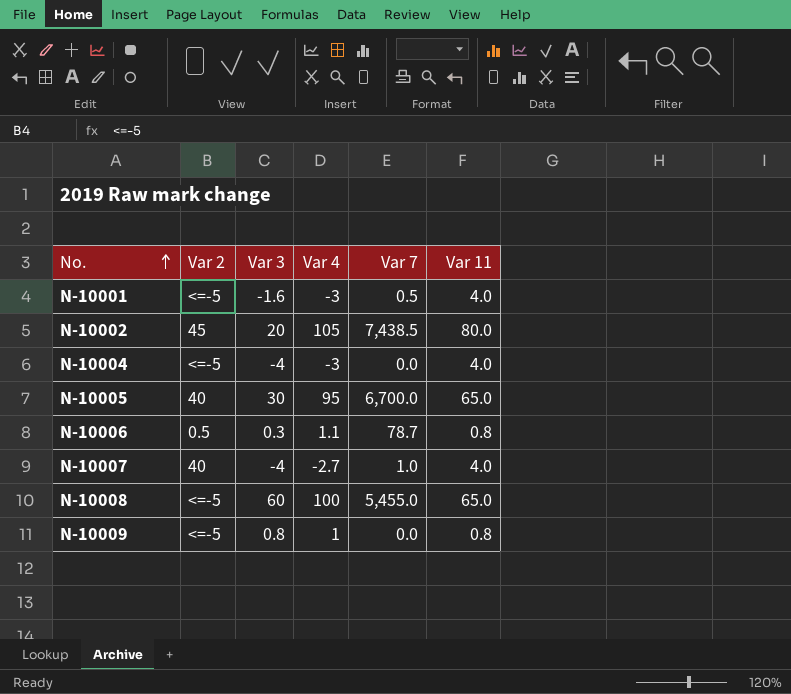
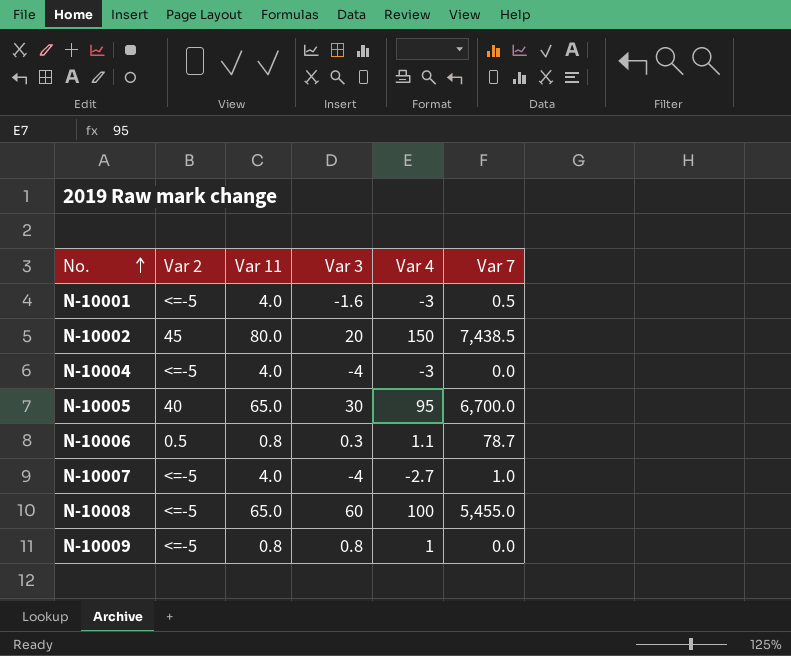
column Var 11 | position: 6 -> 3
N-10002 | Var 4: 105 -> 150
N-10007 | Var 2: 40 -> <=-5

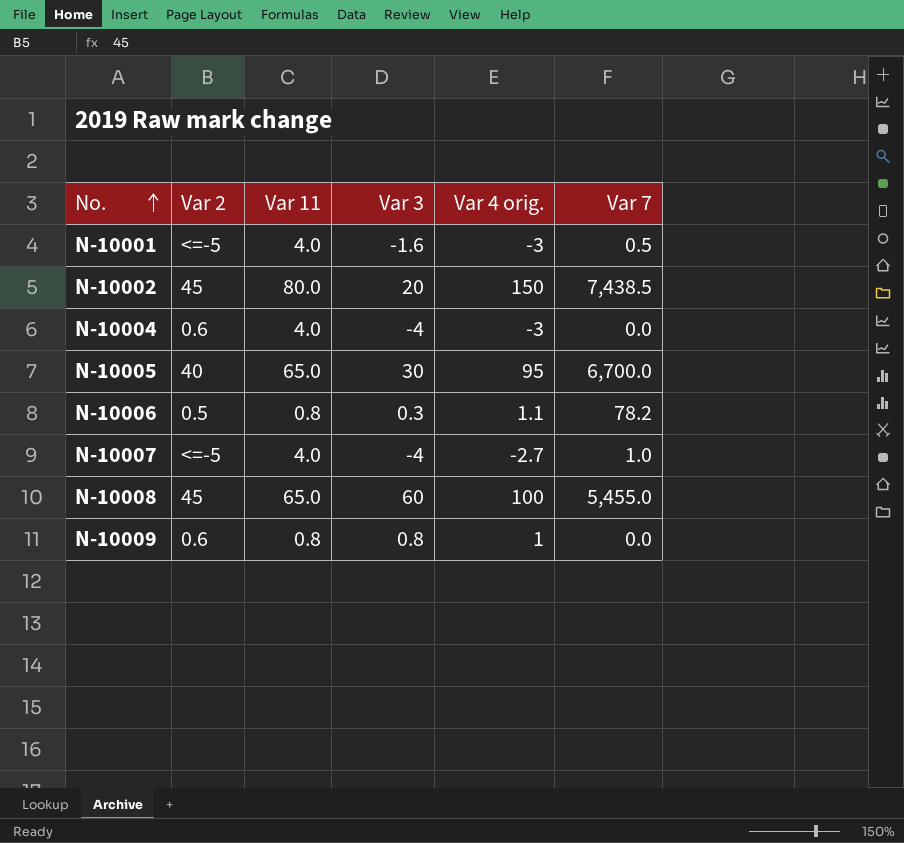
column name: Var 4 -> Var 4 orig.
N-10004 | Var 2: <=-5 -> 0.6
N-10006 | Var 7: 78.7 -> 78.2
N-10008 | Var 2: <=-5 -> 45
N-10009 | Var 2: <=-5 -> 0.6

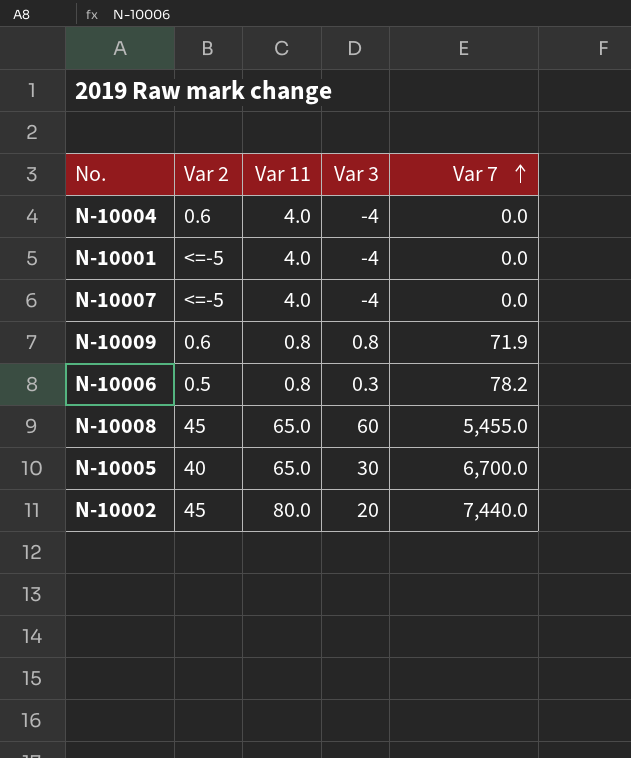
row order: No. ascending -> Var 7 ascending
column Var 4 orig. | position: 5 -> none
N-10001 | Var 3: -1.6 -> -4
N-10001 | Var 7: 0.5 -> 0.0
N-10007 | Var 7: 1.0 -> 0.0
N-10009 | Var 7: 0.0 -> 71.9
N-10002 | Var 7: 7,438.5 -> 7,440.0

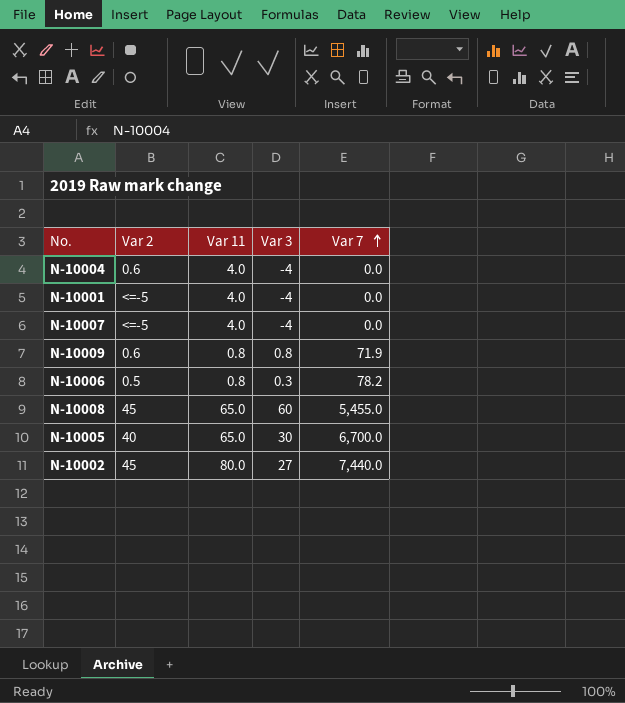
N-10002 | Var 3: 20 -> 27

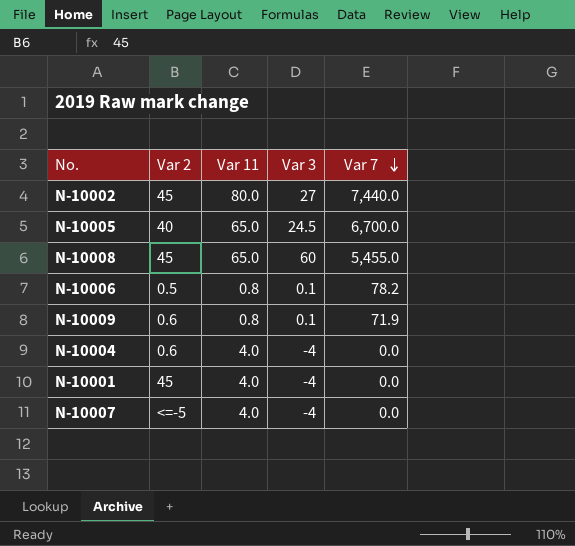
row order: Var 7 ascending -> Var 7 descending
N-10005 | Var 3: 30 -> 24.5
N-10006 | Var 3: 0.3 -> 0.1
N-10009 | Var 3: 0.8 -> 0.1
N-10001 | Var 2: <=-5 -> 45

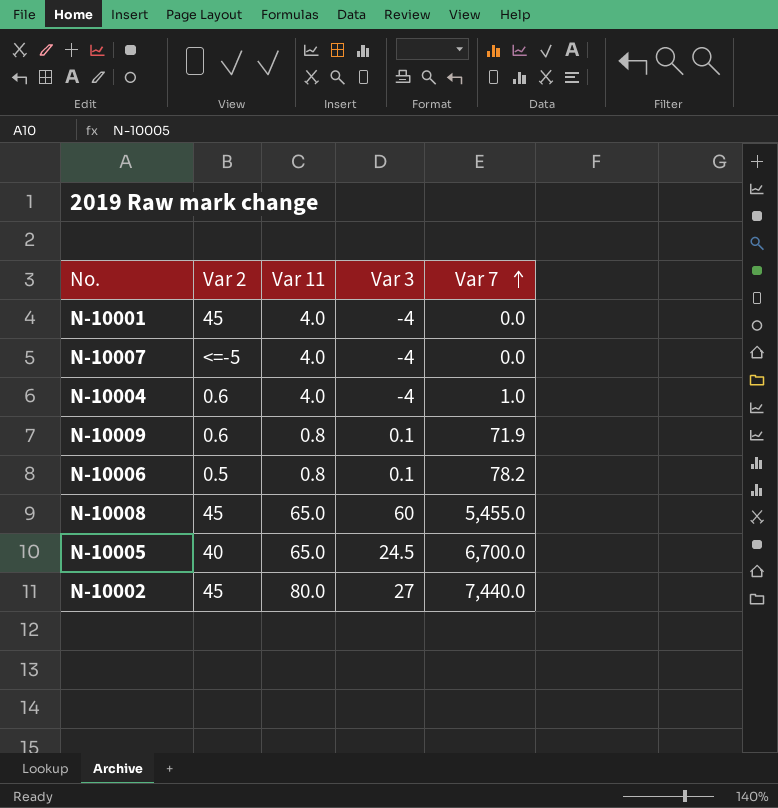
row order: Var 7 descending -> Var 7 ascending
N-10004 | Var 7: 0.0 -> 1.0

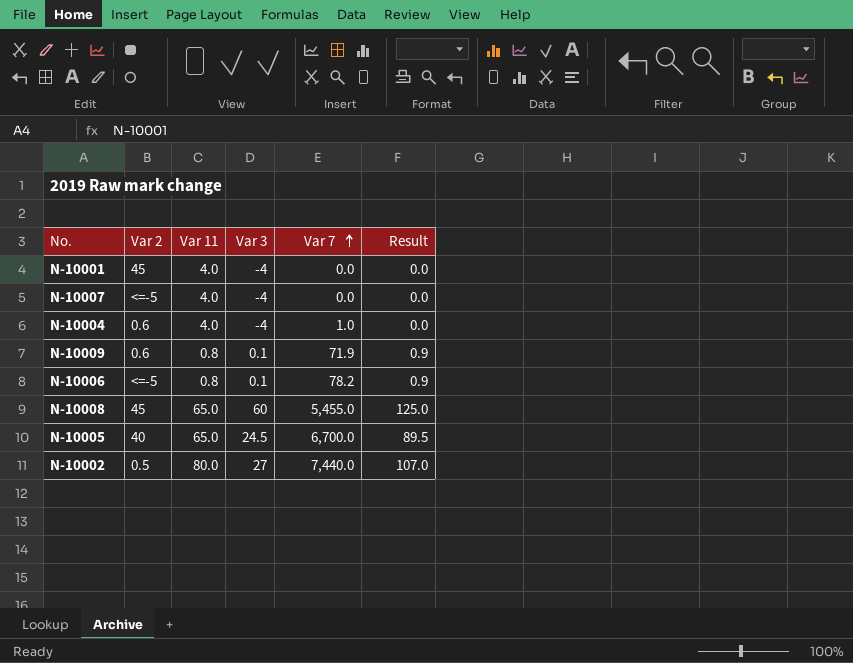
column Result | formula: none -> [Var 11] + [Var 3]
N-10006 | Var 2: 0.5 -> <=-5
N-10002 | Var 2: 45 -> 0.5

